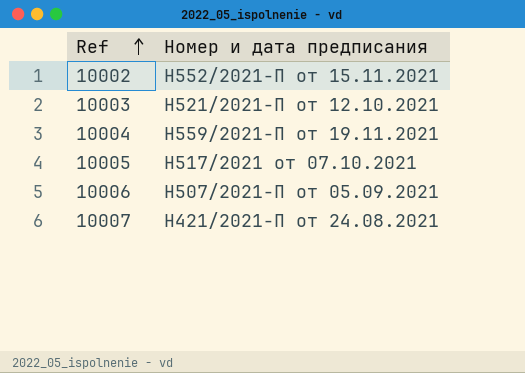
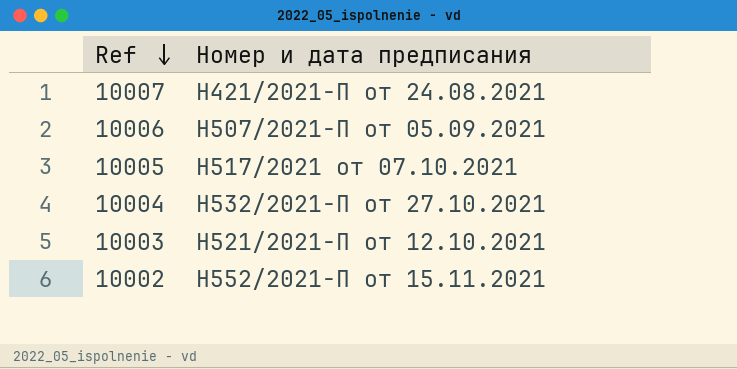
row order: Ref ascending -> Ref descending
10004 | Номер и дата предписания: Н559/2021-П от 19.11.2021 -> Н532/2021-П от 27.10.2021

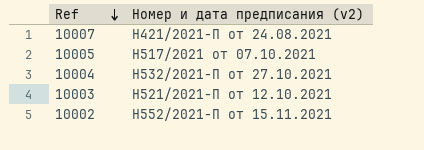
column name: Номер и дата предписания -> Номер и дата предписания (v2)
row 10006: Н507/2021-П от 05.09.2021 -> none

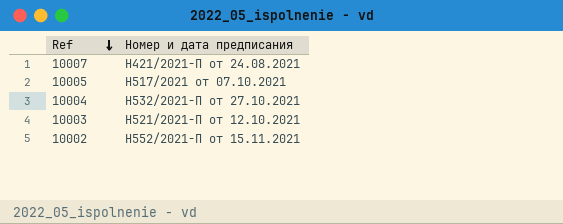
column name: Номер и дата предписания (v2) -> Номер и дата предписания

